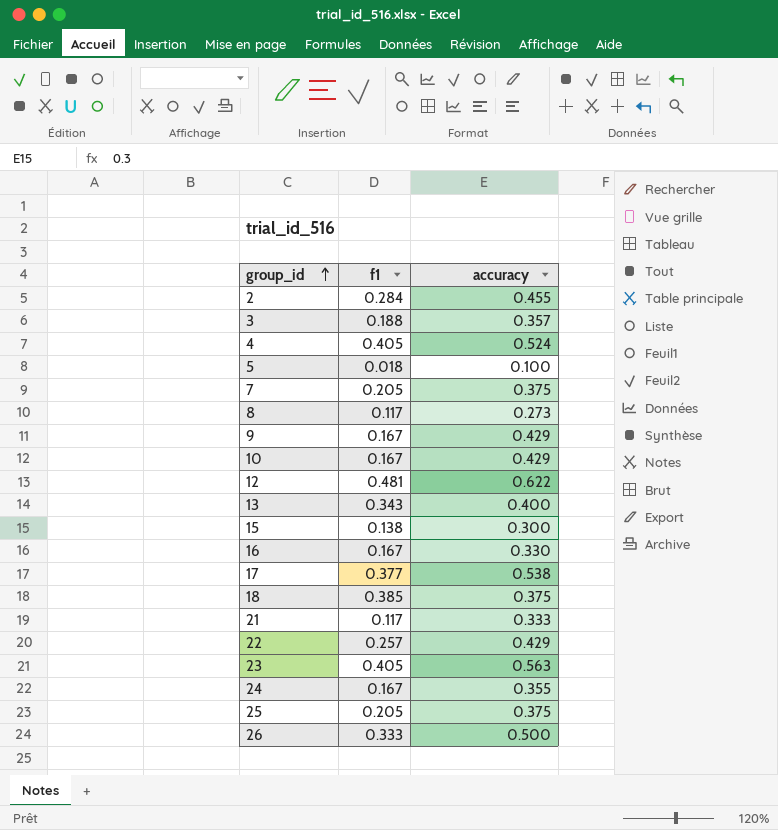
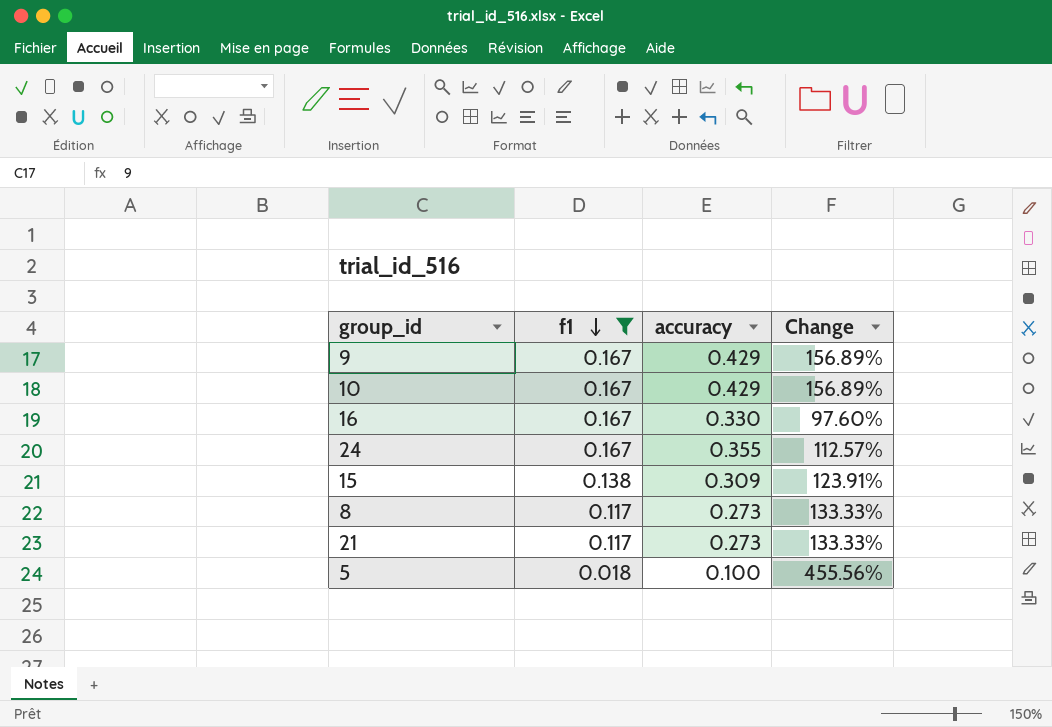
filter: none -> f1 <= 0.167
row order: group_id ascending -> f1 descending
column Change | formula: none -> ([accuracy] - [f1]) / [f1]
15 | accuracy: 0.300 -> 0.309
21 | accuracy: 0.333 -> 0.273

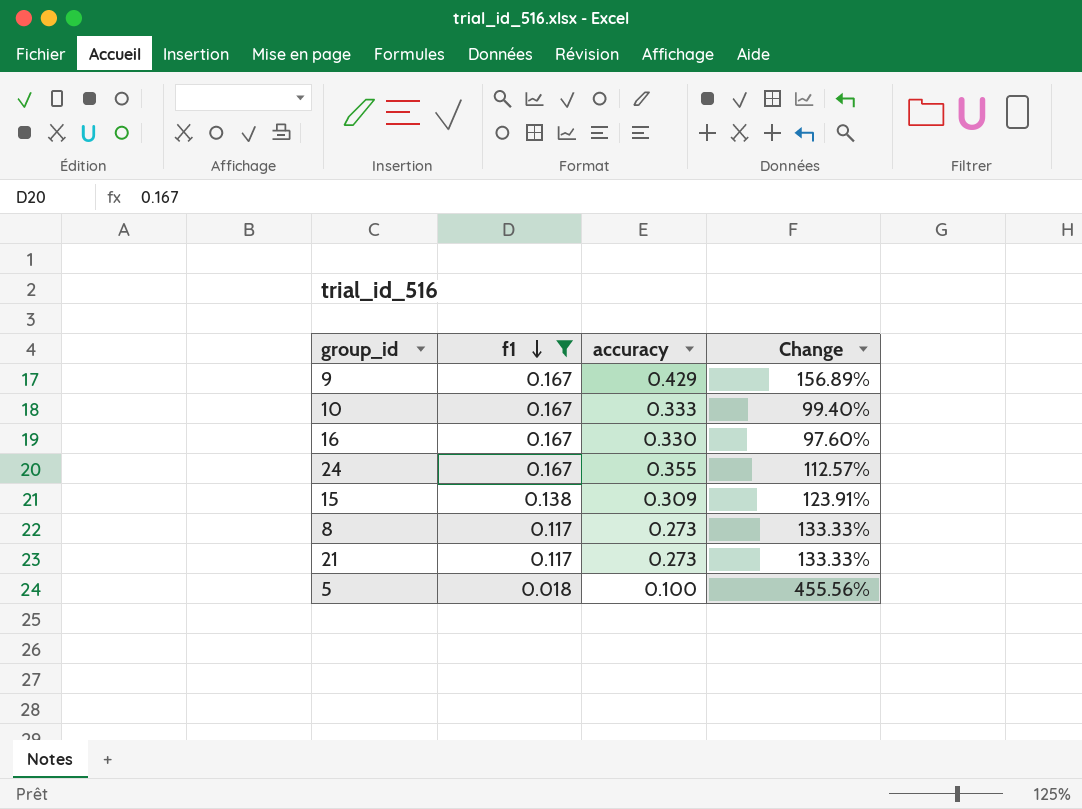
10 | accuracy: 0.429 -> 0.333
10 | Change: 156.89% -> 99.40%

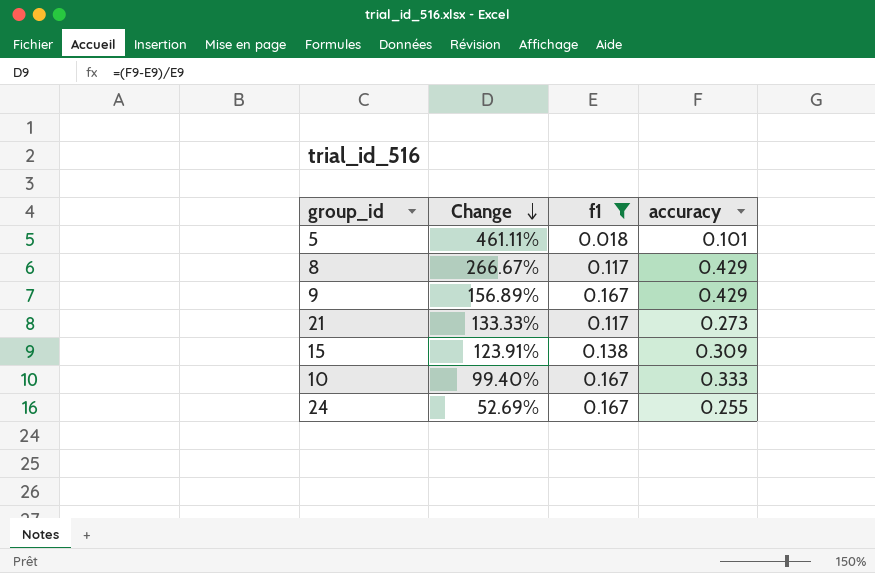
row order: f1 descending -> Change descending
column Change | position: 4 -> 2
row 16: 0.167 | 0.330 | 97.60% -> none
5 | Change: 455.56% -> 461.11%
5 | accuracy: 0.100 -> 0.101
8 | Change: 133.33% -> 266.67%
8 | accuracy: 0.273 -> 0.429
24 | Change: 112.57% -> 52.69%
24 | accuracy: 0.355 -> 0.255

